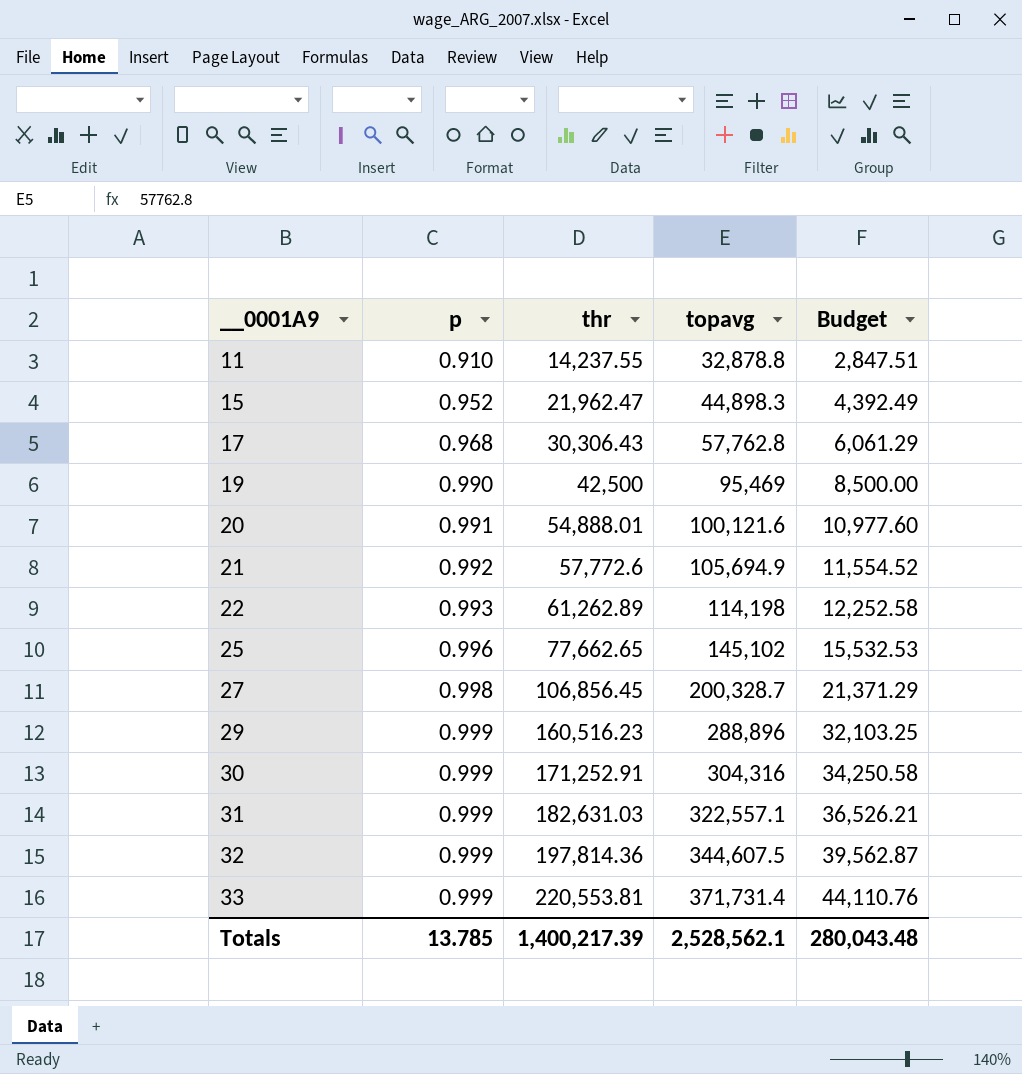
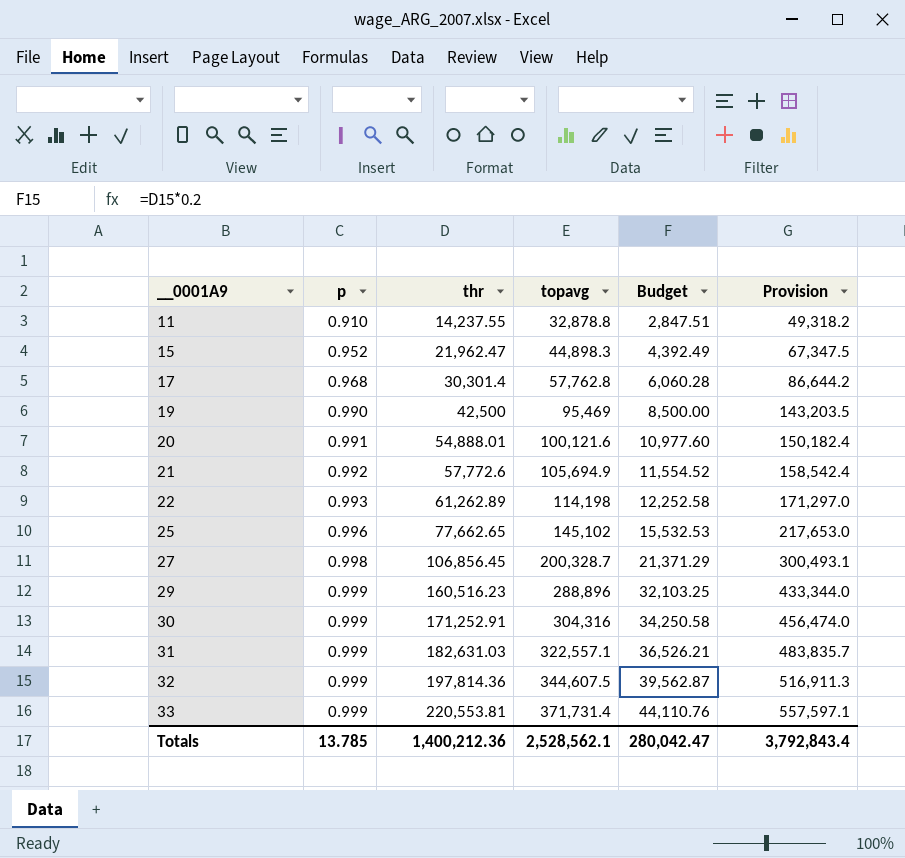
column Provision | formula: none -> [topavg] * 1.5
17 | thr: 30,306.43 -> 30,301.4
17 | Budget: 6,061.29 -> 6,060.28
Totals | thr: 1,400,217.39 -> 1,400,212.36
Totals | Budget: 280,043.48 -> 280,042.47

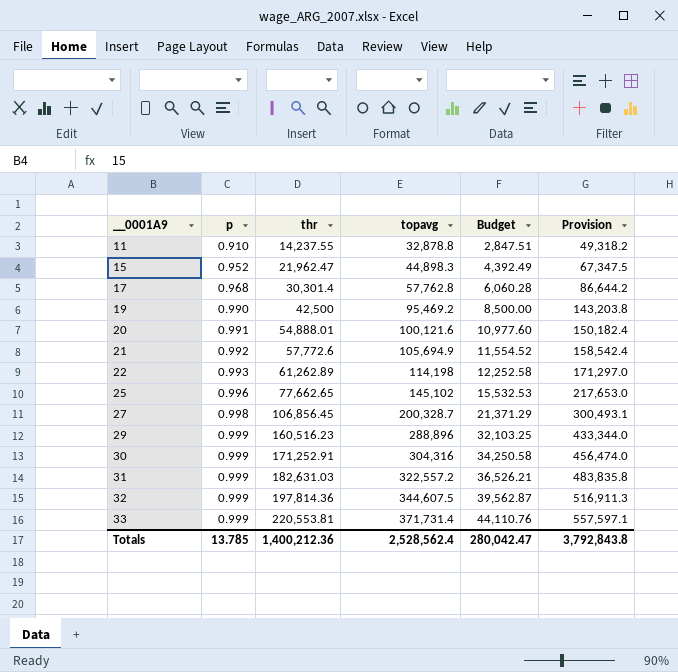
19 | topavg: 95,469 -> 95,469.2
19 | Provision: 143,203.5 -> 143,203.8
31 | topavg: 322,557.1 -> 322,557.2
31 | Provision: 483,835.7 -> 483,835.8
Totals | topavg: 2,528,562.1 -> 2,528,562.4
Totals | Provision: 3,792,843.4 -> 3,792,843.8

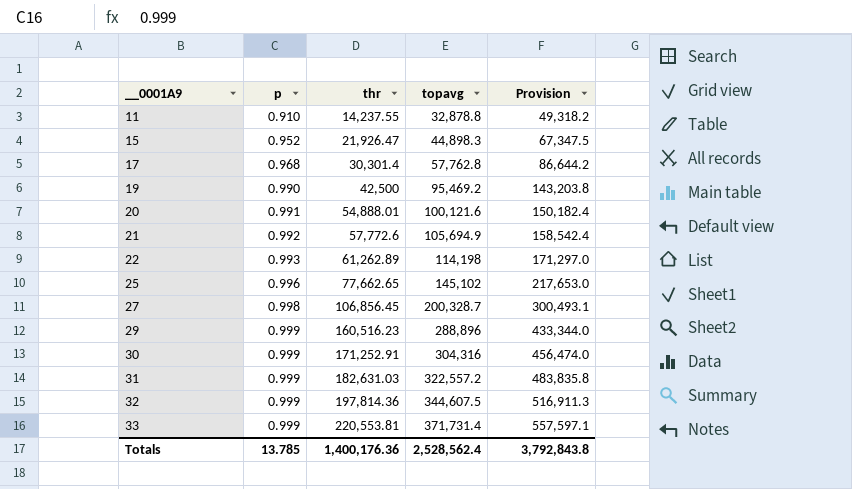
column Budget | formula: [thr] * 0.2 -> none
15 | thr: 21,962.47 -> 21,926.47
Totals | thr: 1,400,212.36 -> 1,400,176.36

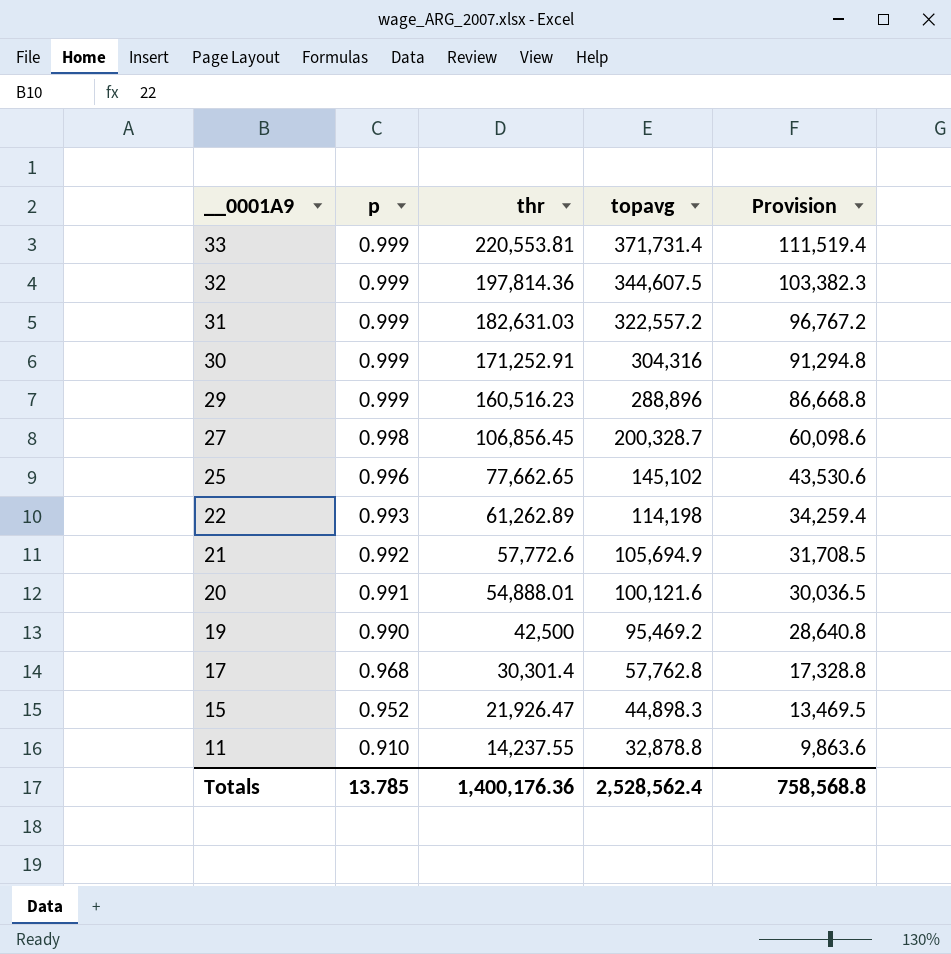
row order: __0001A9 ascending -> __0001A9 descending
column Provision | formula: [topavg] * 1.5 -> [topavg] * 0.3
Totals | Provision: 3,792,843.8 -> 758,568.8

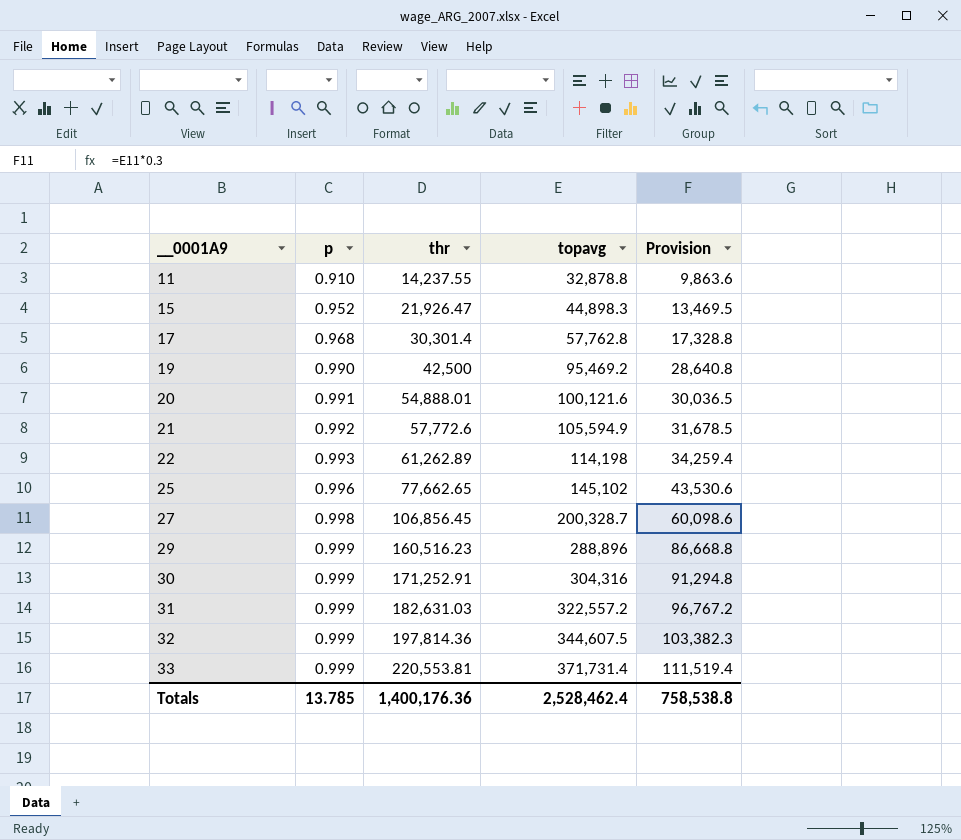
row order: __0001A9 descending -> __0001A9 ascending
21 | topavg: 105,694.9 -> 105,594.9
21 | Provision: 31,708.5 -> 31,678.5
Totals | topavg: 2,528,562.4 -> 2,528,462.4
Totals | Provision: 758,568.8 -> 758,538.8

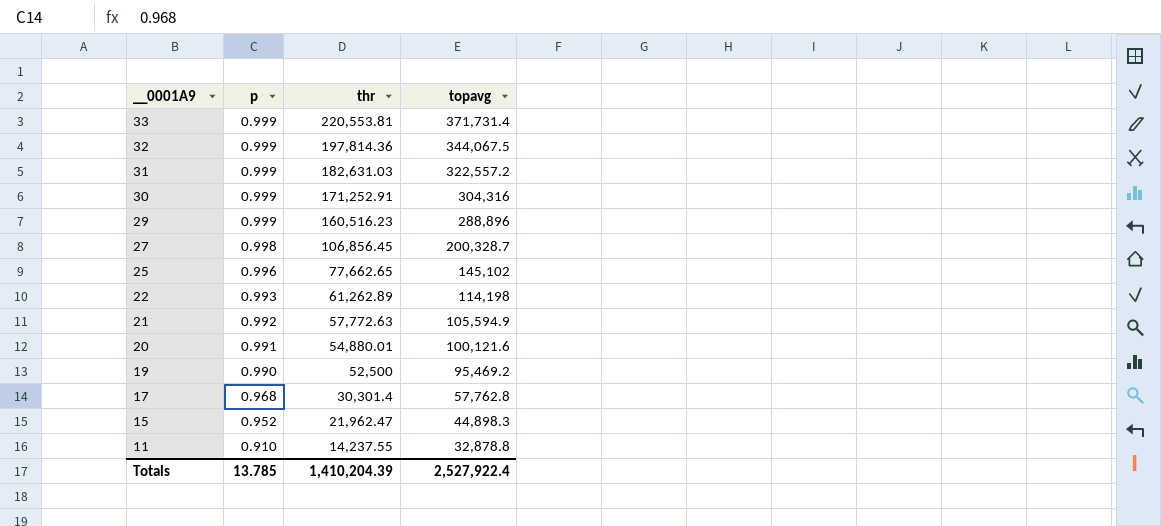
row order: __0001A9 ascending -> __0001A9 descending
column Provision | formula: [topavg] * 0.3 -> none
32 | topavg: 344,607.5 -> 344,067.5
21 | thr: 57,772.6 -> 57,772.63
20 | thr: 54,888.01 -> 54,880.01
19 | thr: 42,500 -> 52,500
15 | thr: 21,926.47 -> 21,962.47
Totals | thr: 1,400,176.36 -> 1,410,204.39
Totals | topavg: 2,528,462.4 -> 2,527,922.4

